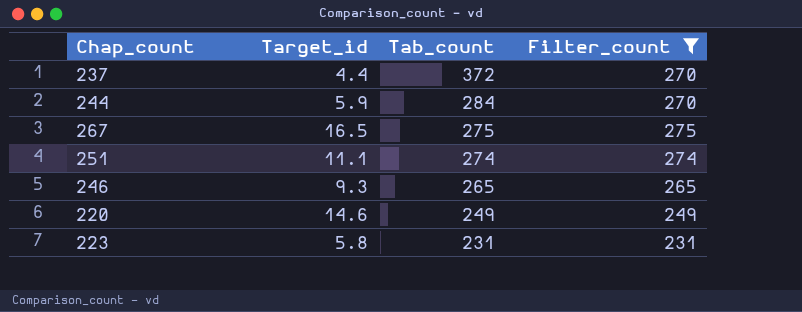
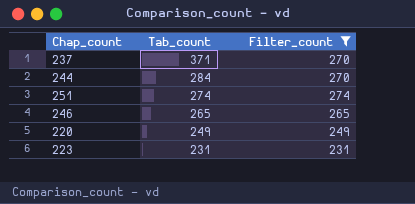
column Target_id | position: 2 -> none
row 267: 16.5 | 275 | 275 -> none
237 | Tab_count: 372 -> 371

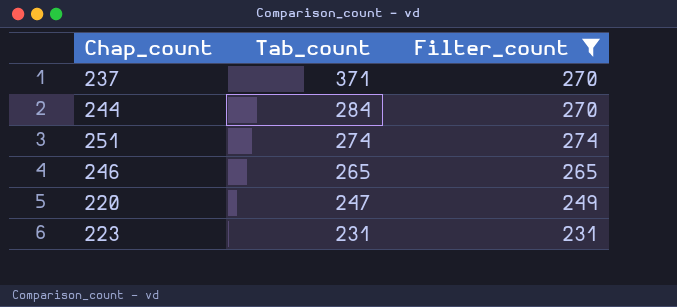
220 | Tab_count: 249 -> 247

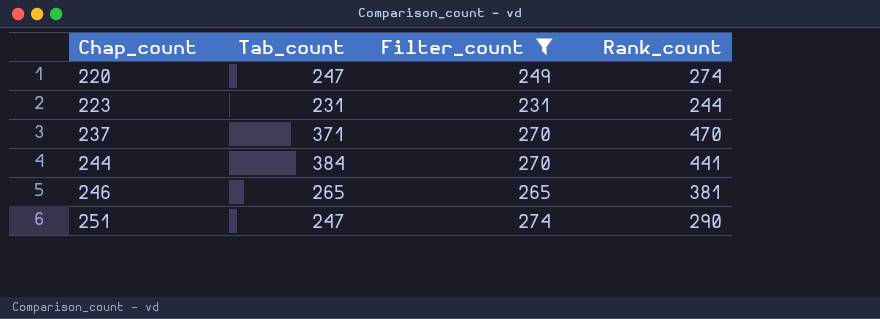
row order: Tab_count descending -> Chap_count ascending
column Rank_count | position: none -> 4
244 | Tab_count: 284 -> 384
251 | Tab_count: 274 -> 247

